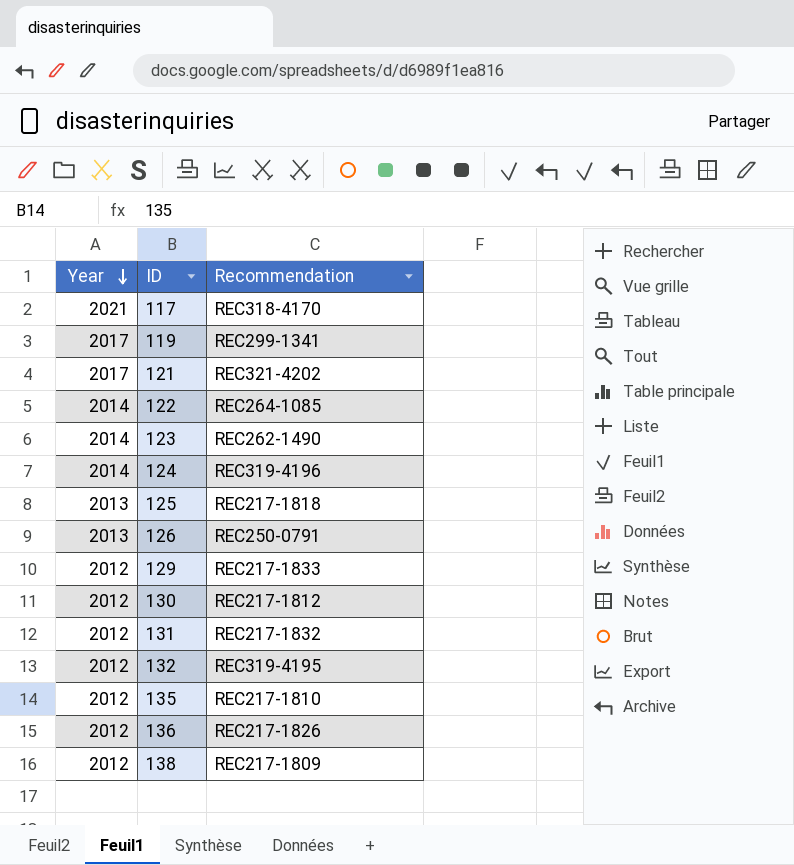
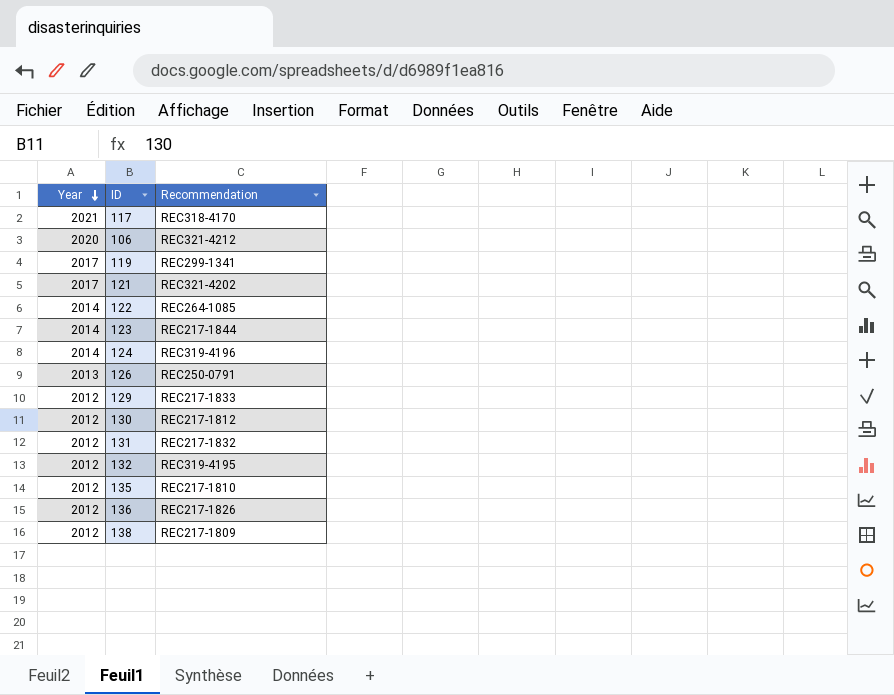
row 125: 2013 | REC217-1818 -> none
row 106: none -> 2020 | REC321-4212
123 | Recommendation: REC262-1490 -> REC217-1844

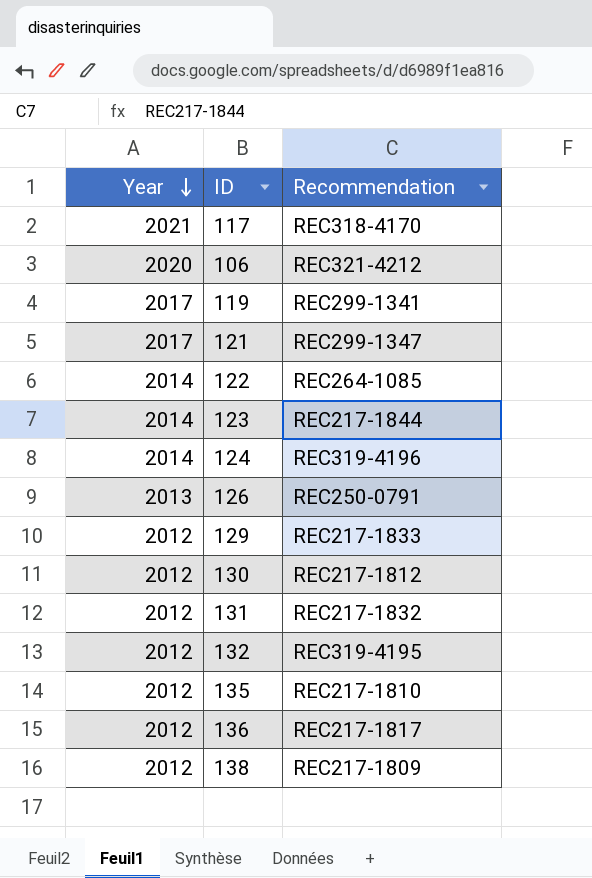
121 | Recommendation: REC321-4202 -> REC299-1347
136 | Recommendation: REC217-1826 -> REC217-1817

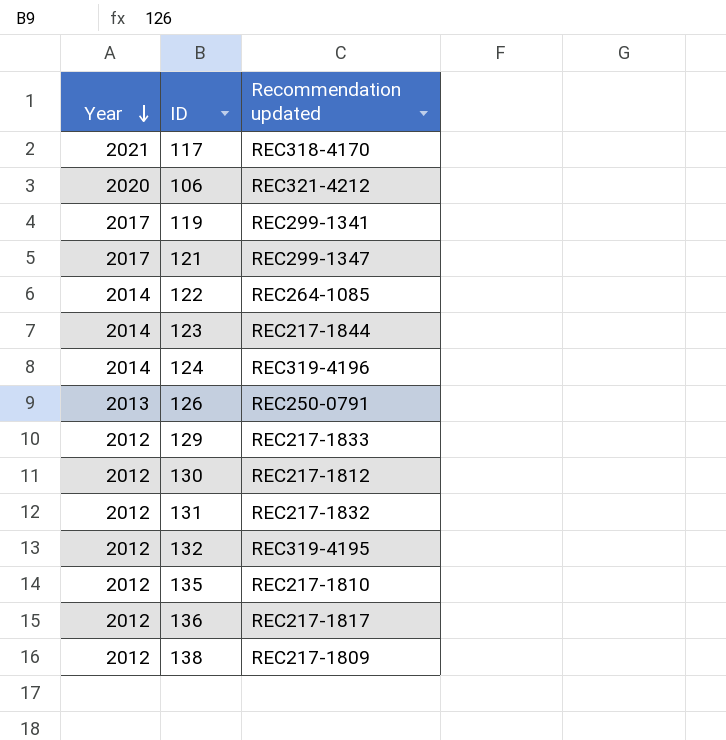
column name: Recommendation -> Recommendation updated

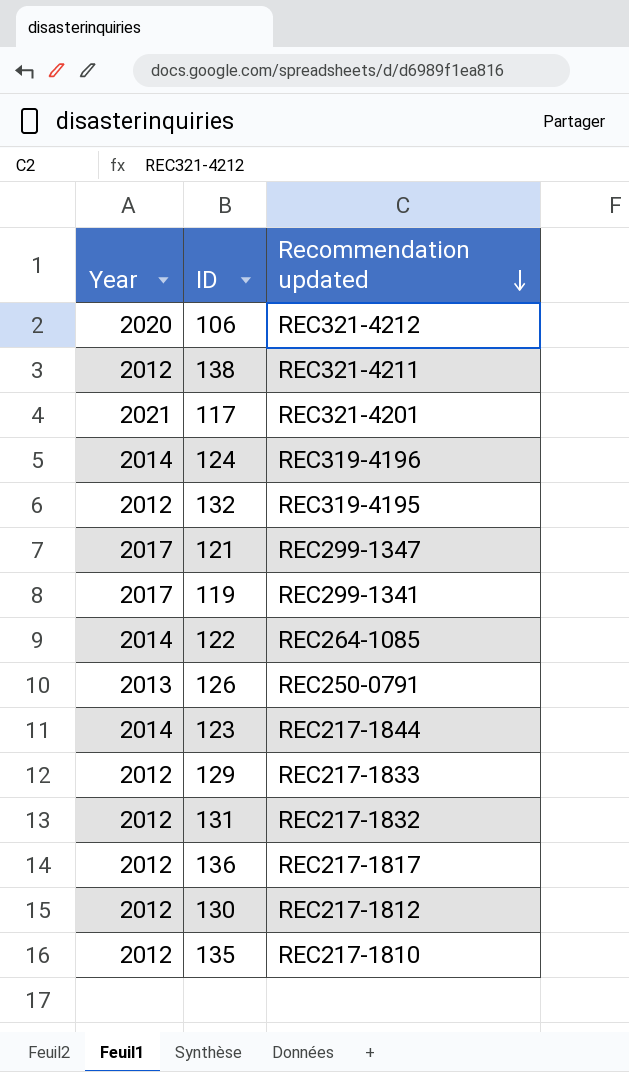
row order: Year descending -> Recommendation updated descending
138 | Recommendation updated: REC217-1809 -> REC321-4211
117 | Recommendation updated: REC318-4170 -> REC321-4201

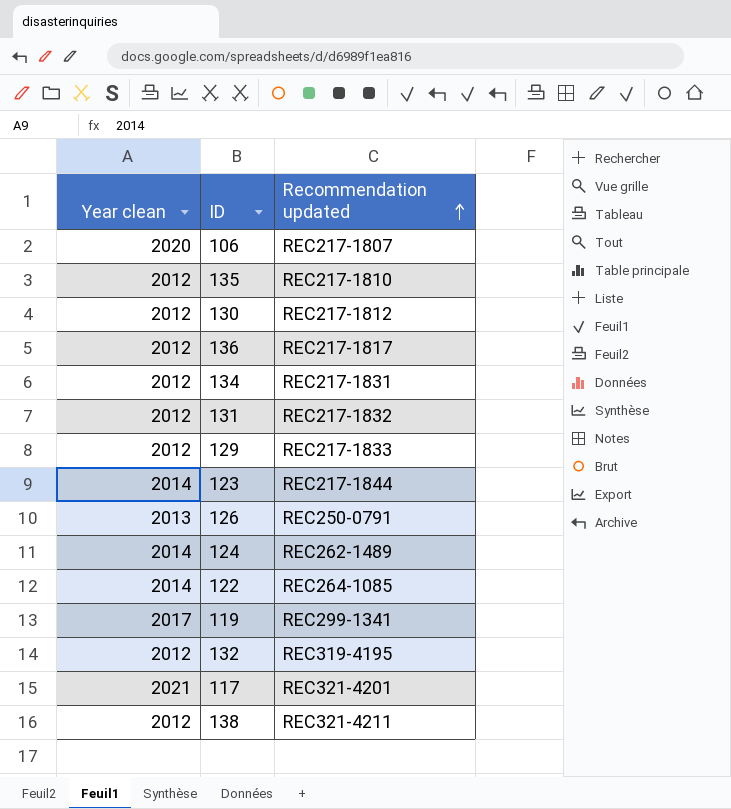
row order: Recommendation updated descending -> Recommendation updated ascending
column name: Year -> Year clean
row 121: 2017 | REC299-1347 -> none
106 | Recommendation updated: REC321-4212 -> REC217-1807
row 134: none -> 2012 | REC217-1831
124 | Recommendation updated: REC319-4196 -> REC262-1489

